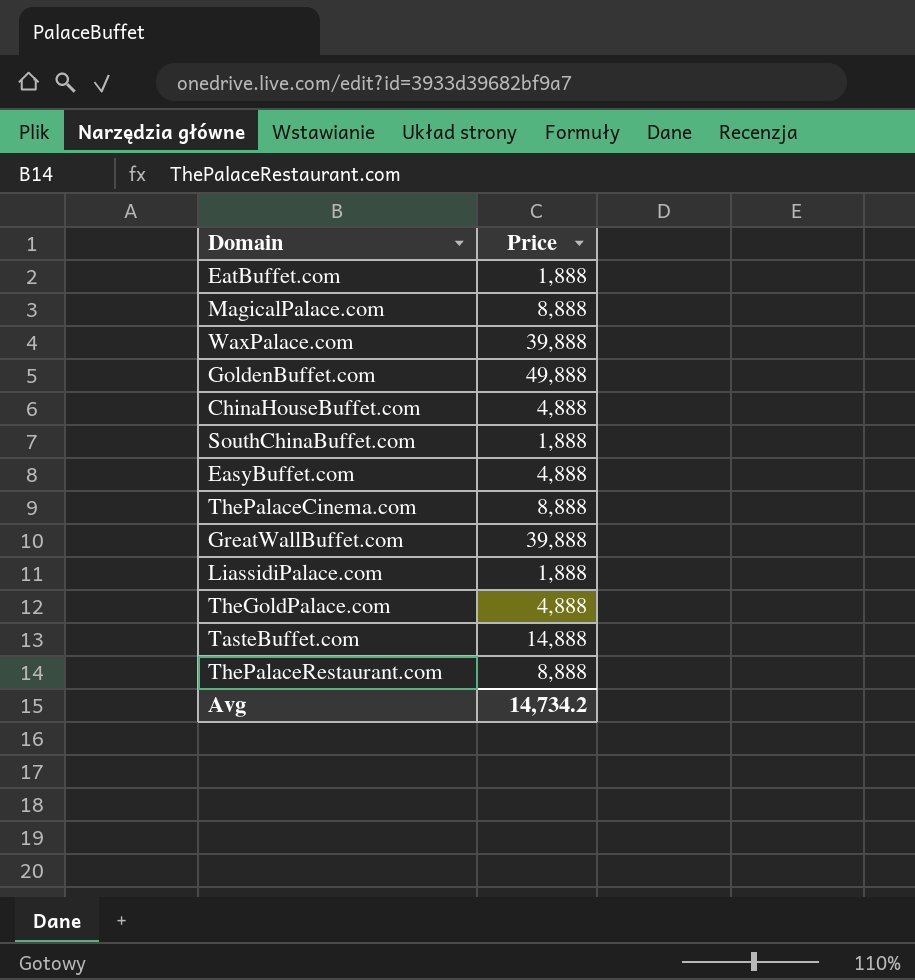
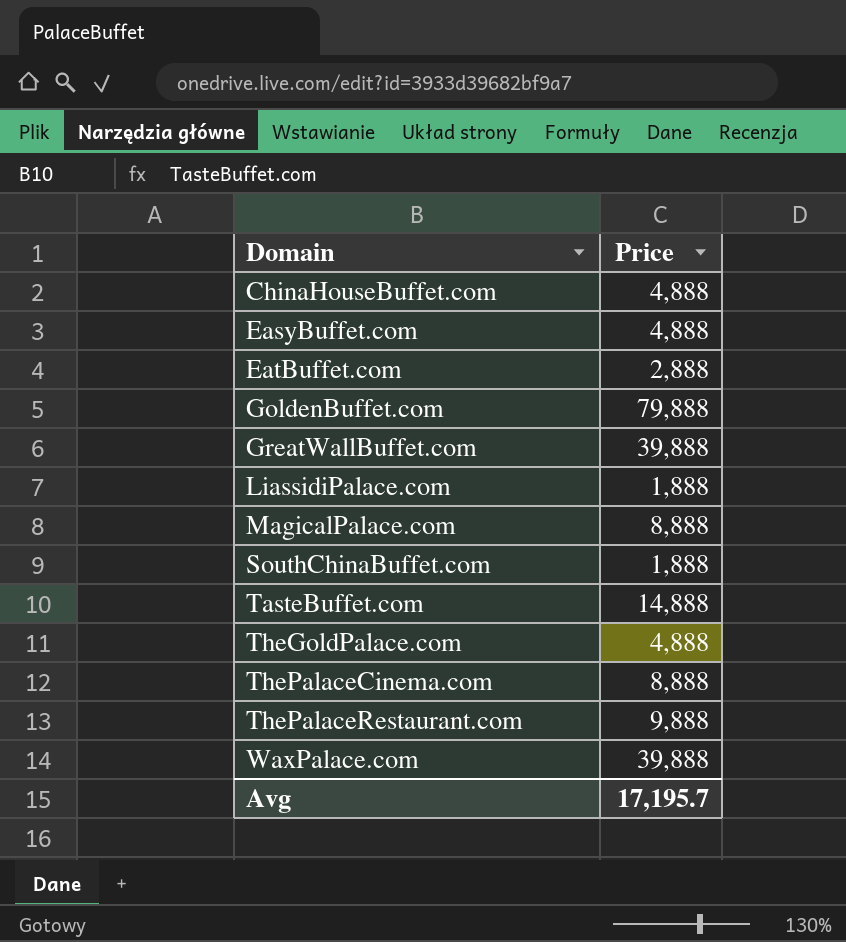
row order: none -> Domain ascending
EatBuffet.com | Price: 1,888 -> 2,888
GoldenBuffet.com | Price: 49,888 -> 79,888
ThePalaceRestaurant.com | Price: 8,888 -> 9,888
Avg | Price: 14,734.2 -> 17,195.7

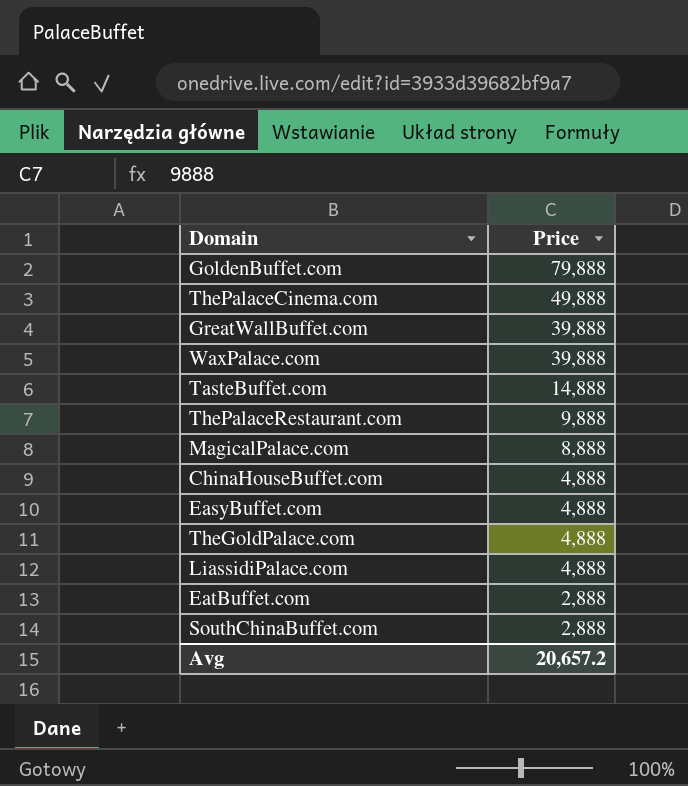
row order: Domain ascending -> Price descending
ThePalaceCinema.com | Price: 8,888 -> 49,888
LiassidiPalace.com | Price: 1,888 -> 4,888
SouthChinaBuffet.com | Price: 1,888 -> 2,888
Avg | Price: 17,195.7 -> 20,657.2

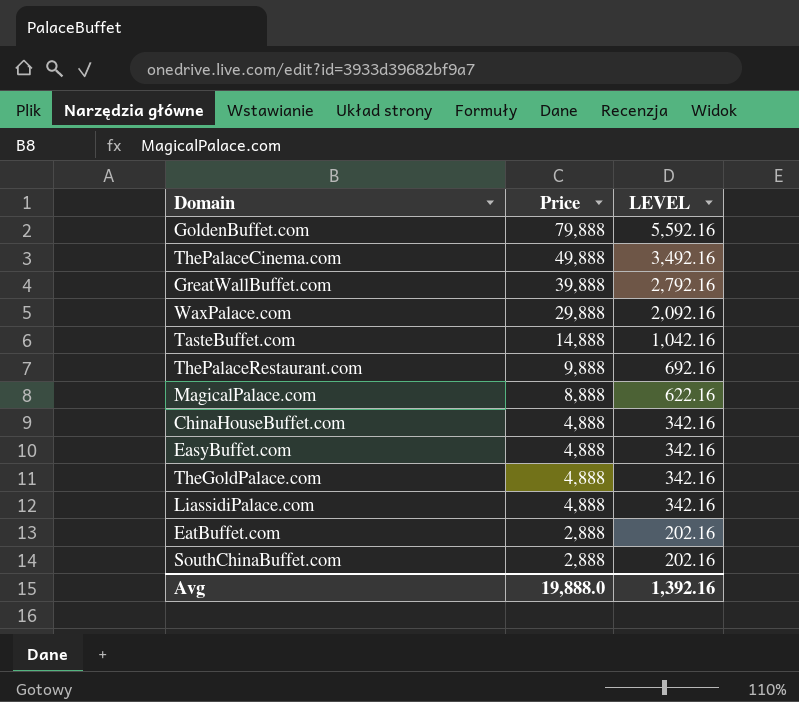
column LEVEL | formula: none -> [Price] * 0.07
WaxPalace.com | Price: 39,888 -> 29,888
Avg | Price: 20,657.2 -> 19,888.0

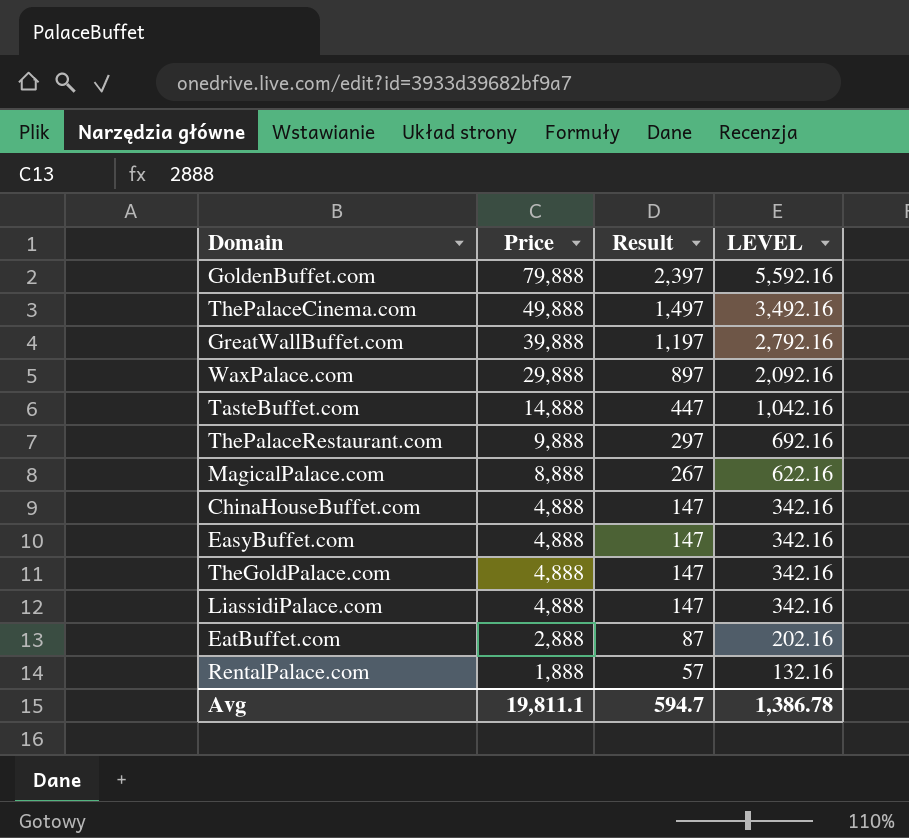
column Result | formula: none -> [Price] * 0.03
row SouthChinaBuffet.com: 2,888 | 202.16 -> none
row RentalPalace.com: none -> 1,888 | 57 | 132.16
Avg | Price: 19,888.0 -> 19,811.1
Avg | LEVEL: 1,392.16 -> 1,386.78

